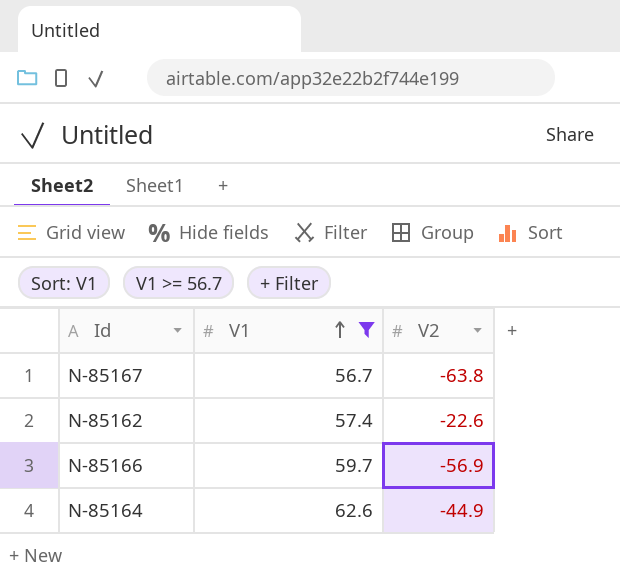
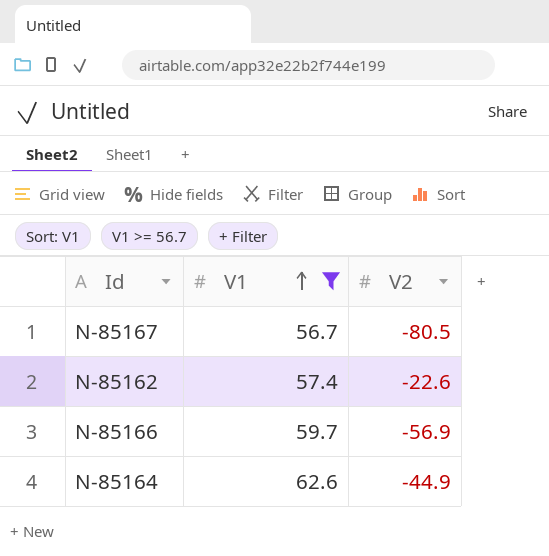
N-85167 | V2: -63.8 -> -80.5

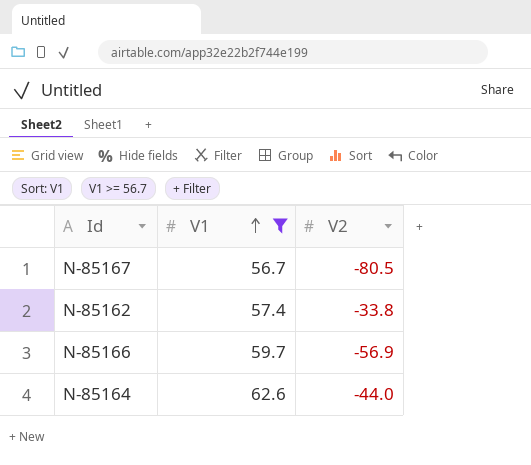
N-85162 | V2: -22.6 -> -33.8
N-85164 | V2: -44.9 -> -44.0

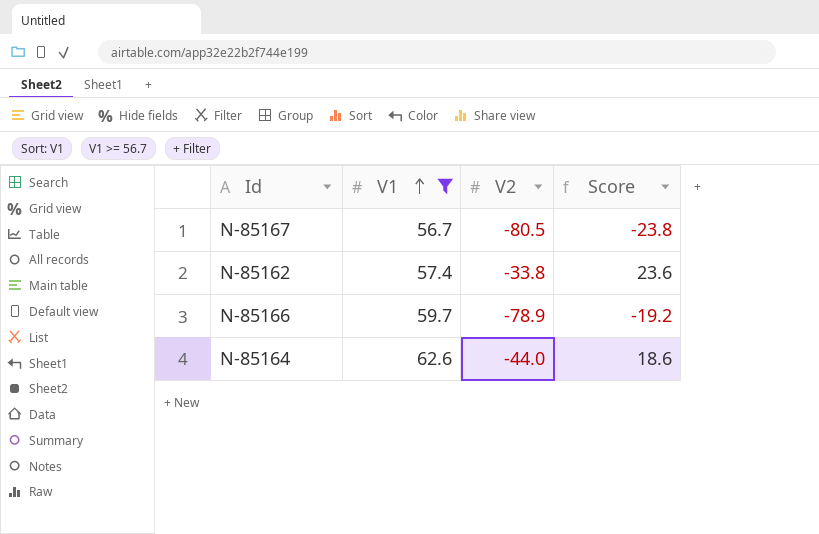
column Score | formula: none -> [V1] + [V2]
N-85166 | V2: -56.9 -> -78.9

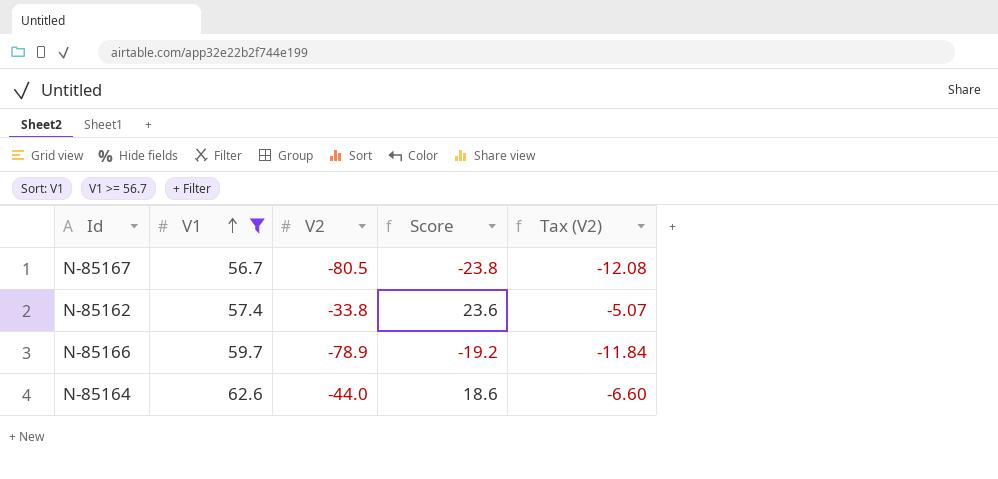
column Tax (V2) | formula: none -> [V2] * 0.15

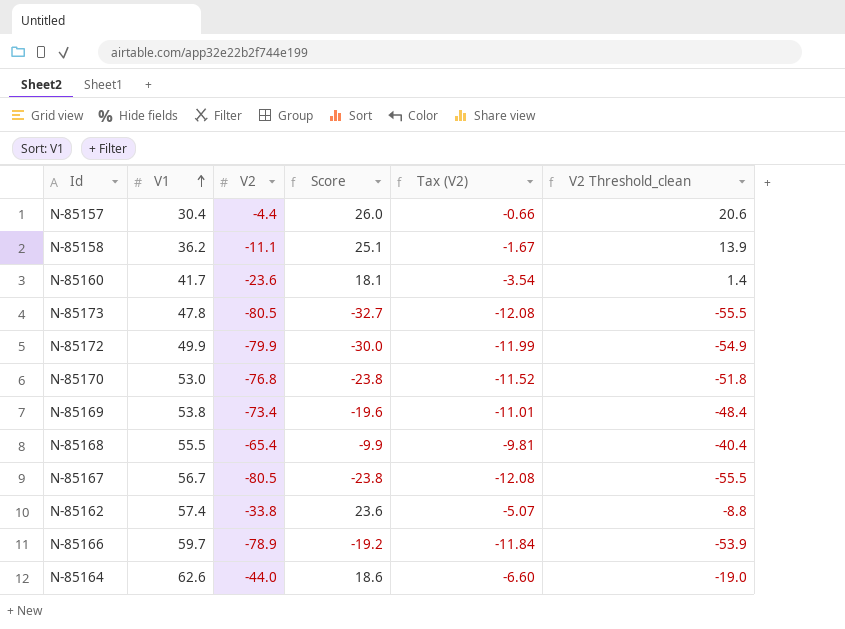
filter: V1 >= 56.7 -> none
column V2 Threshold_clean | formula: none -> [V2] + 25

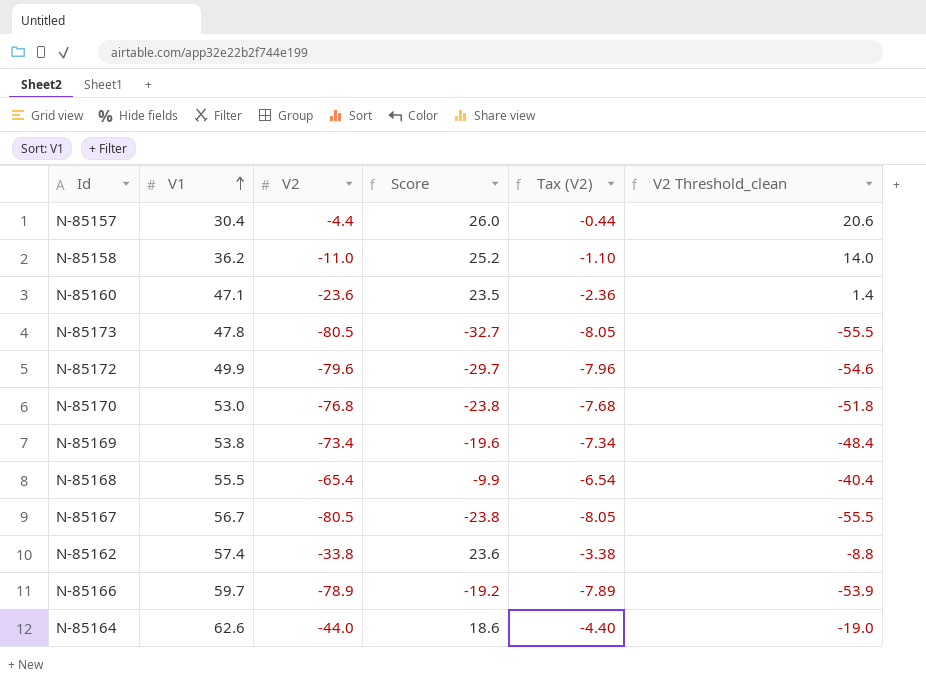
column Tax (V2) | formula: [V2] * 0.15 -> [V2] * 0.1
N-85158 | V2: -11.1 -> -11.0
N-85158 | Score: 25.1 -> 25.2
N-85158 | V2 Threshold_clean: 13.9 -> 14.0
N-85160 | V1: 41.7 -> 47.1
N-85160 | Score: 18.1 -> 23.5
N-85172 | V2: -79.9 -> -79.6
N-85172 | Score: -30.0 -> -29.7
N-85172 | V2 Threshold_clean: -54.9 -> -54.6

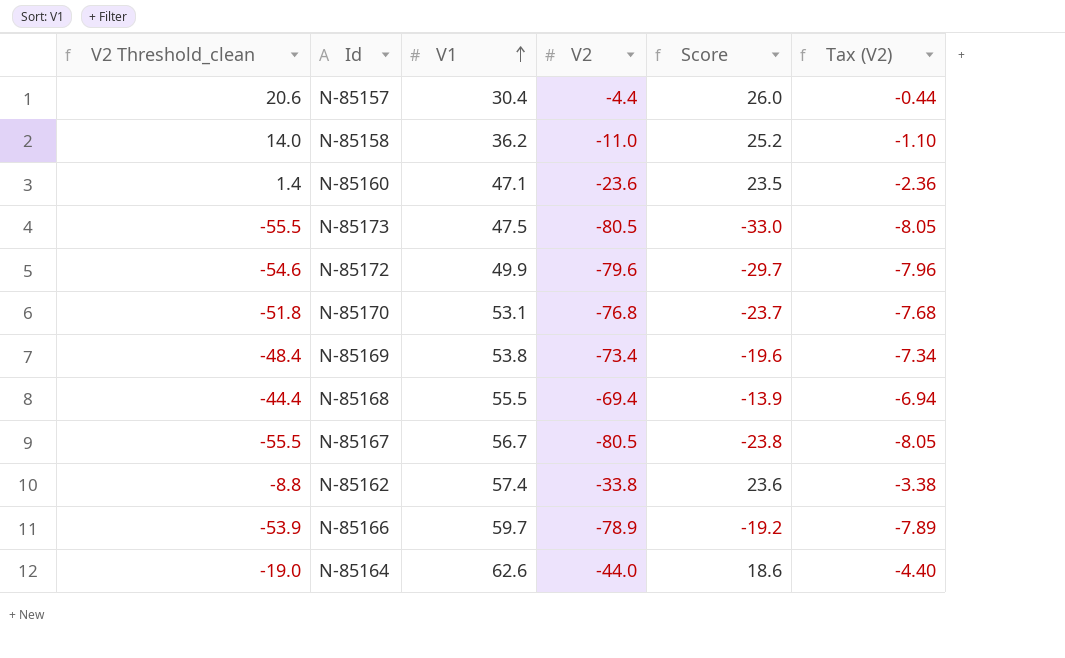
column V2 Threshold_clean | position: 6 -> 1
N-85173 | V1: 47.8 -> 47.5
N-85173 | Score: -32.7 -> -33.0
N-85170 | V1: 53.0 -> 53.1
N-85170 | Score: -23.8 -> -23.7
N-85168 | V2 Threshold_clean: -40.4 -> -44.4
N-85168 | V2: -65.4 -> -69.4
N-85168 | Score: -9.9 -> -13.9
N-85168 | Tax (V2): -6.54 -> -6.94

